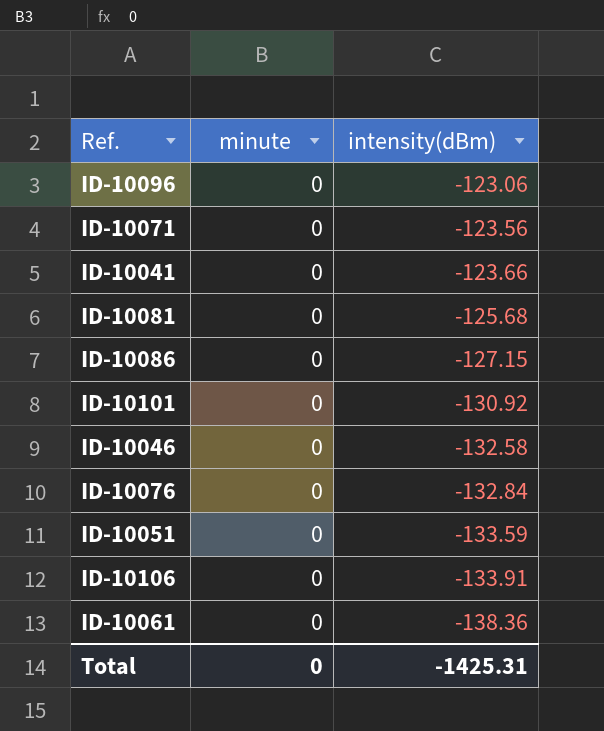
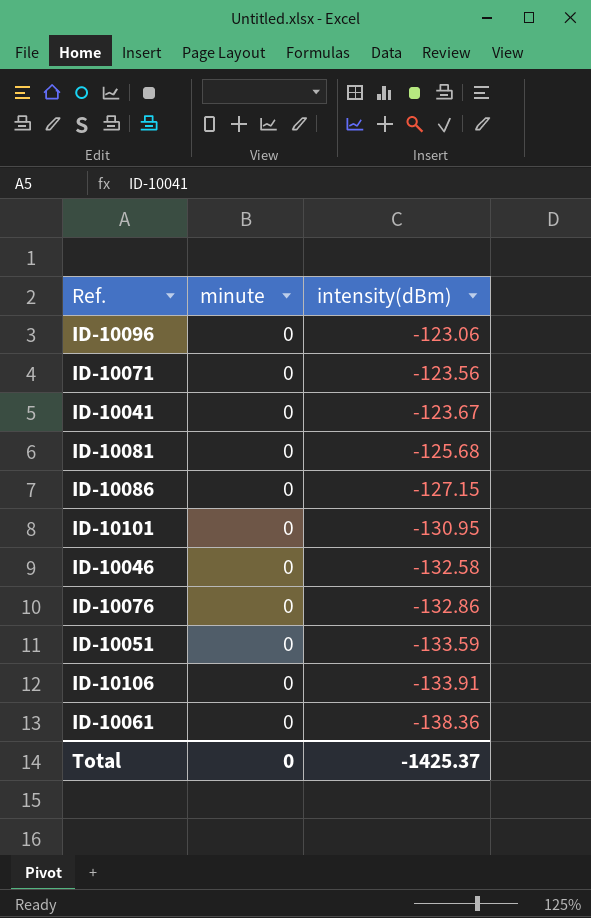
ID-10041 | intensity(dBm): -123.66 -> -123.67
ID-10101 | intensity(dBm): -130.92 -> -130.95
ID-10076 | intensity(dBm): -132.84 -> -132.86
Total | intensity(dBm): -1425.31 -> -1425.37

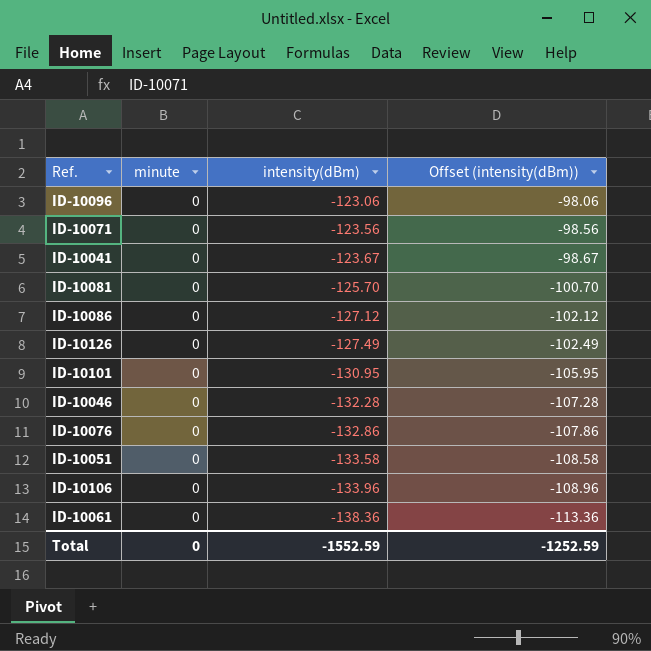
column Offset (intensity(dBm)) | formula: none -> [intensity(dBm)] + 25
ID-10081 | intensity(dBm): -125.68 -> -125.70
ID-10086 | intensity(dBm): -127.15 -> -127.12
row ID-10126: none -> 0 | -127.49 | -102.49
ID-10046 | intensity(dBm): -132.58 -> -132.28
ID-10051 | intensity(dBm): -133.59 -> -133.58
ID-10106 | intensity(dBm): -133.91 -> -133.96
Total | intensity(dBm): -1425.37 -> -1552.59

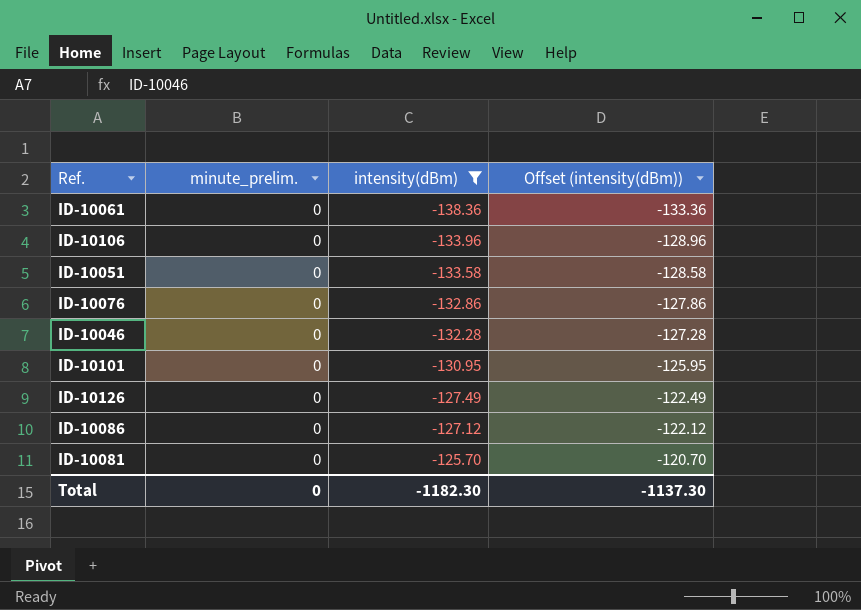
filter: none -> intensity(dBm) <= -125.70
row order: intensity(dBm) descending -> intensity(dBm) ascending
column name: minute -> minute_prelim.
column Offset (intensity(dBm)) | formula: [intensity(dBm)] + 25 -> [intensity(dBm)] + 5
Total | intensity(dBm): -1552.59 -> -1182.30
Total | Offset (intensity(dBm)): -1252.59 -> -1137.30

